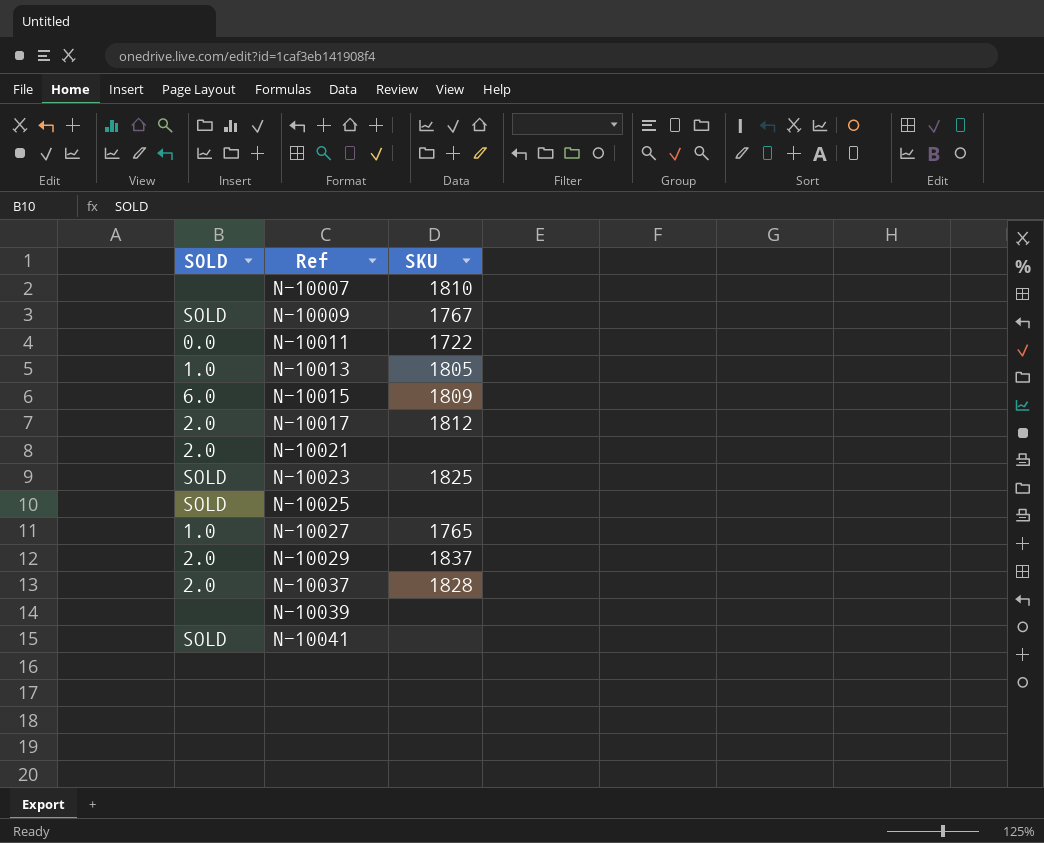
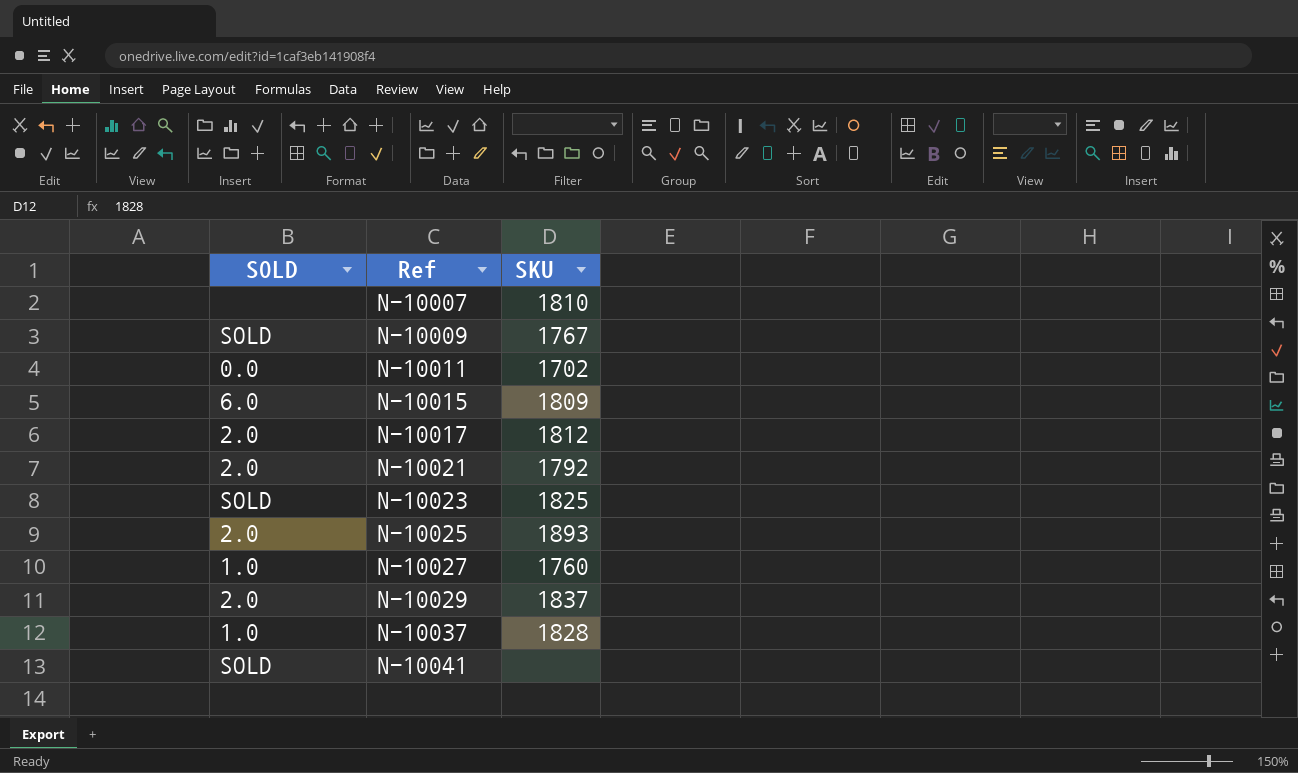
row N-10013: 1.0 | 1805 -> none
row N-10039: none | none -> none
N-10011 | SKU: 1722 -> 1702
N-10021 | SKU: none -> 1792
N-10025 | SOLD: SOLD -> 2.0
N-10025 | SKU: none -> 1893
N-10027 | SKU: 1765 -> 1760
N-10037 | SOLD: 2.0 -> 1.0

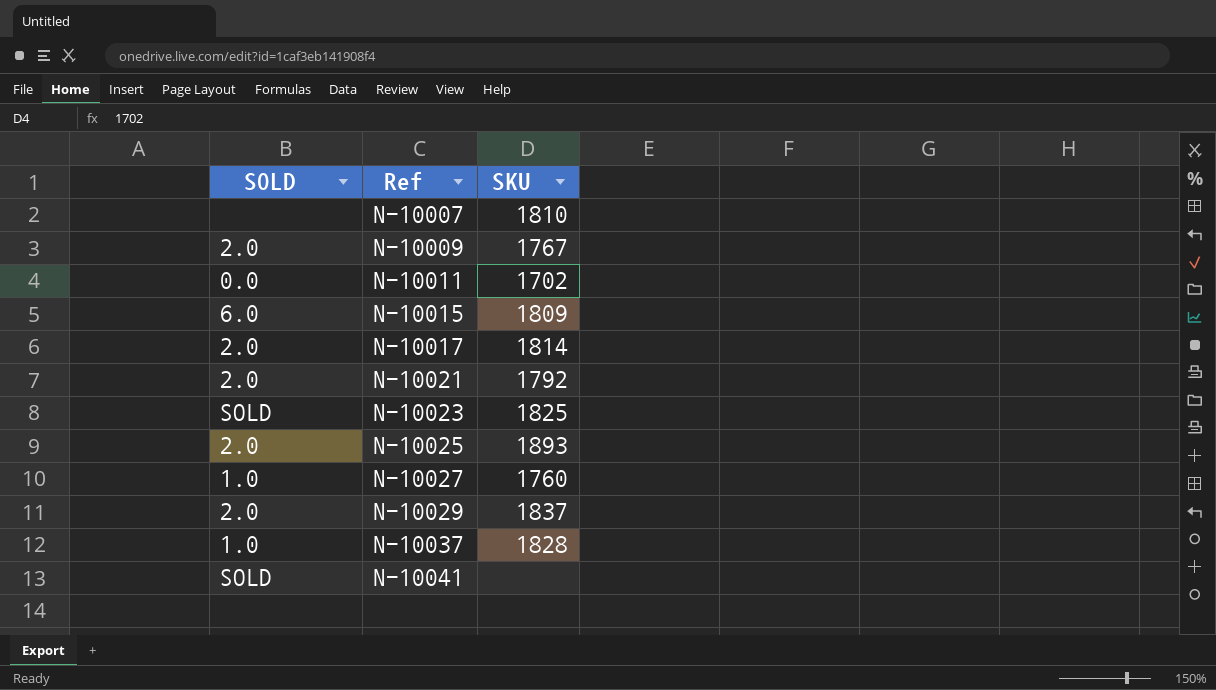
N-10009 | SOLD: SOLD -> 2.0
N-10017 | SKU: 1812 -> 1814

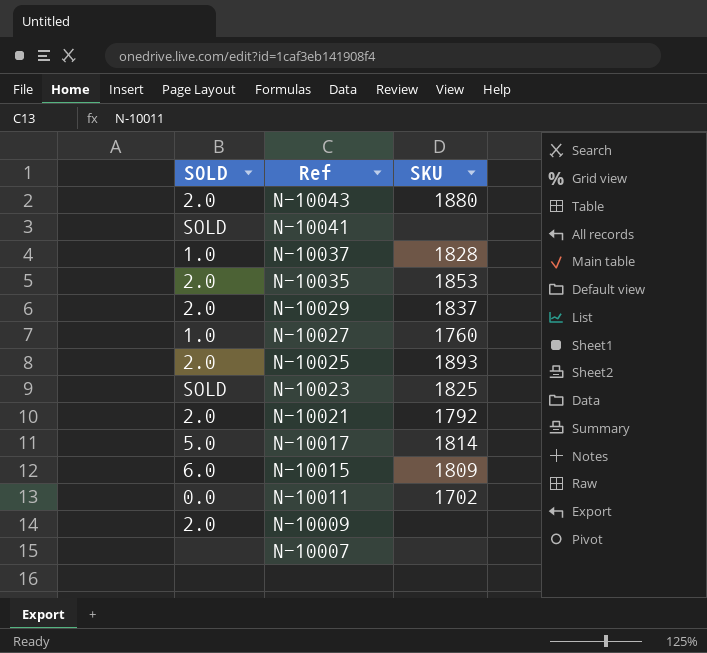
row order: Ref ascending -> Ref descending
row N-10043: none -> 2.0 | 1880
row N-10035: none -> 2.0 | 1853
N-10017 | SOLD: 2.0 -> 5.0
N-10009 | SKU: 1767 -> none
N-10007 | SKU: 1810 -> none

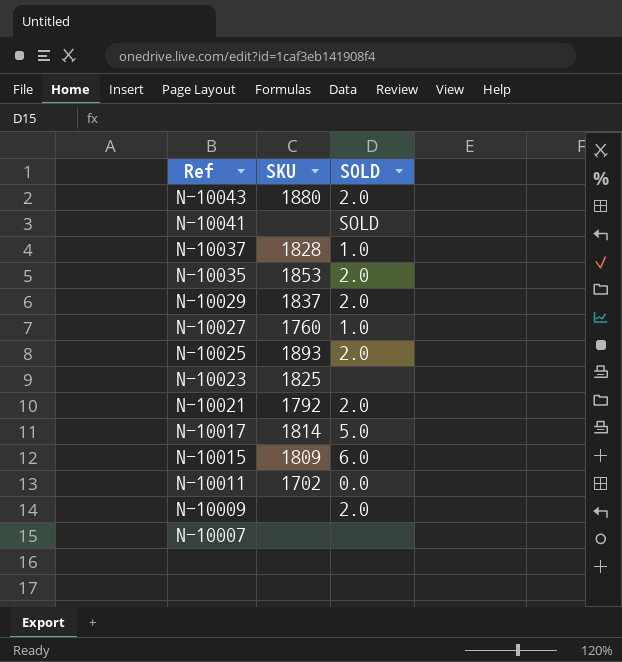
column SOLD | position: 1 -> 3
N-10023 | SOLD: SOLD -> none

